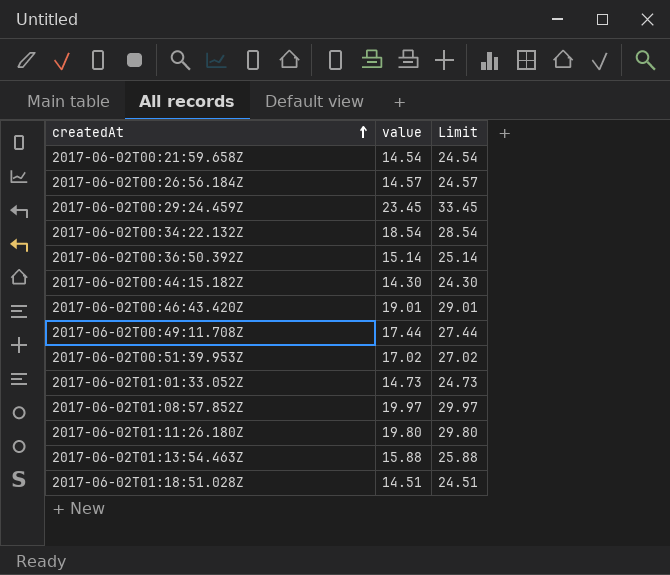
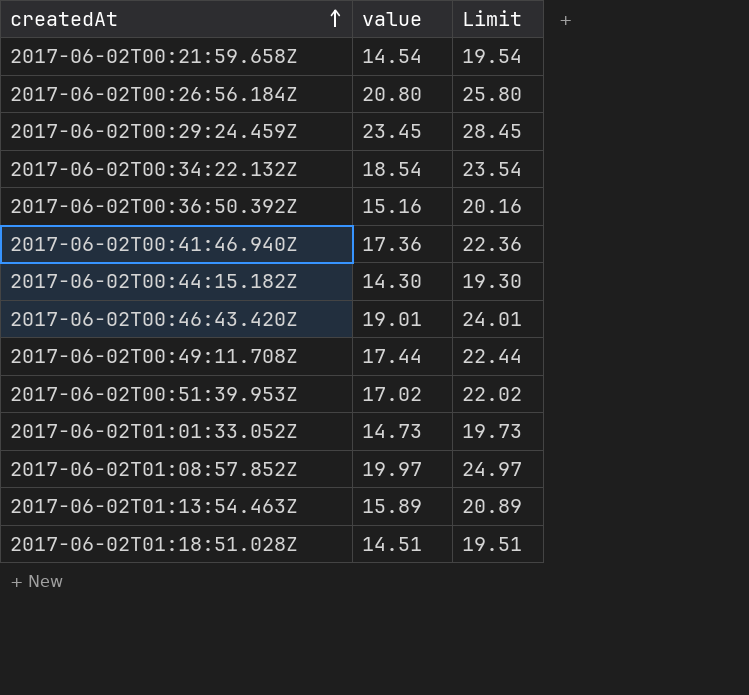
column Limit | formula: [value] + 10 -> [value] + 5
row 2017-06-02T01:11:26.180Z: 19.80 | 29.80 -> none
2017-06-02T00:26:56.184Z | value: 14.57 -> 20.80
2017-06-02T00:36:50.392Z | value: 15.14 -> 15.16
row 2017-06-02T00:41:46.940Z: none -> 17.36 | 22.36
2017-06-02T01:13:54.463Z | value: 15.88 -> 15.89

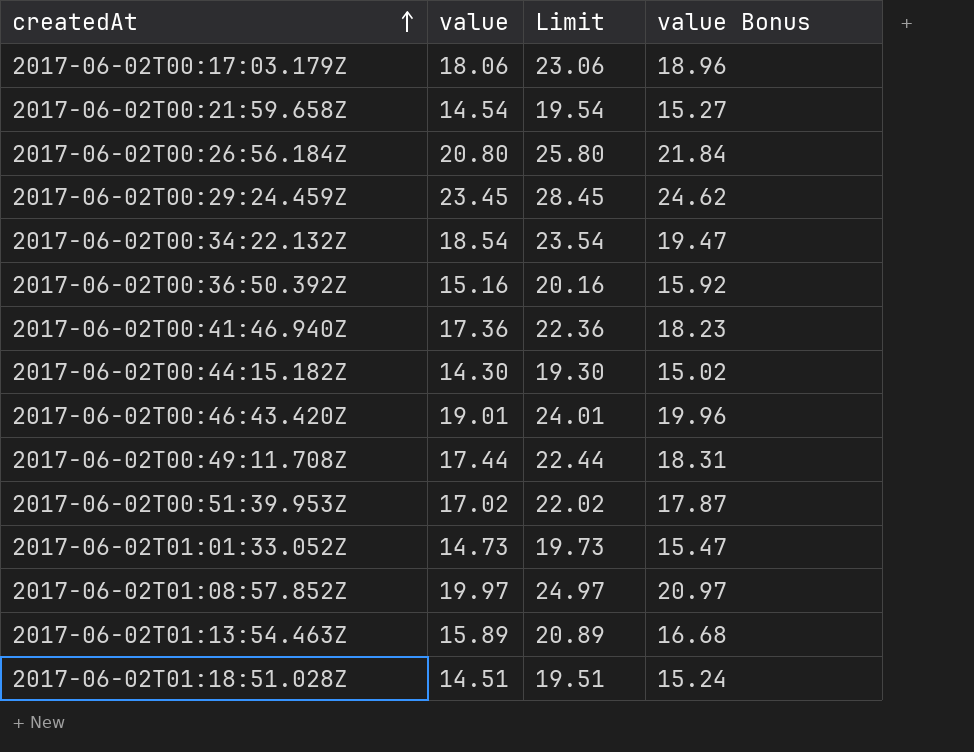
column value Bonus | formula: none -> [value] * 1.05
row 2017-06-02T00:17:03.179Z: none -> 18.06 | 23.06 | 18.96

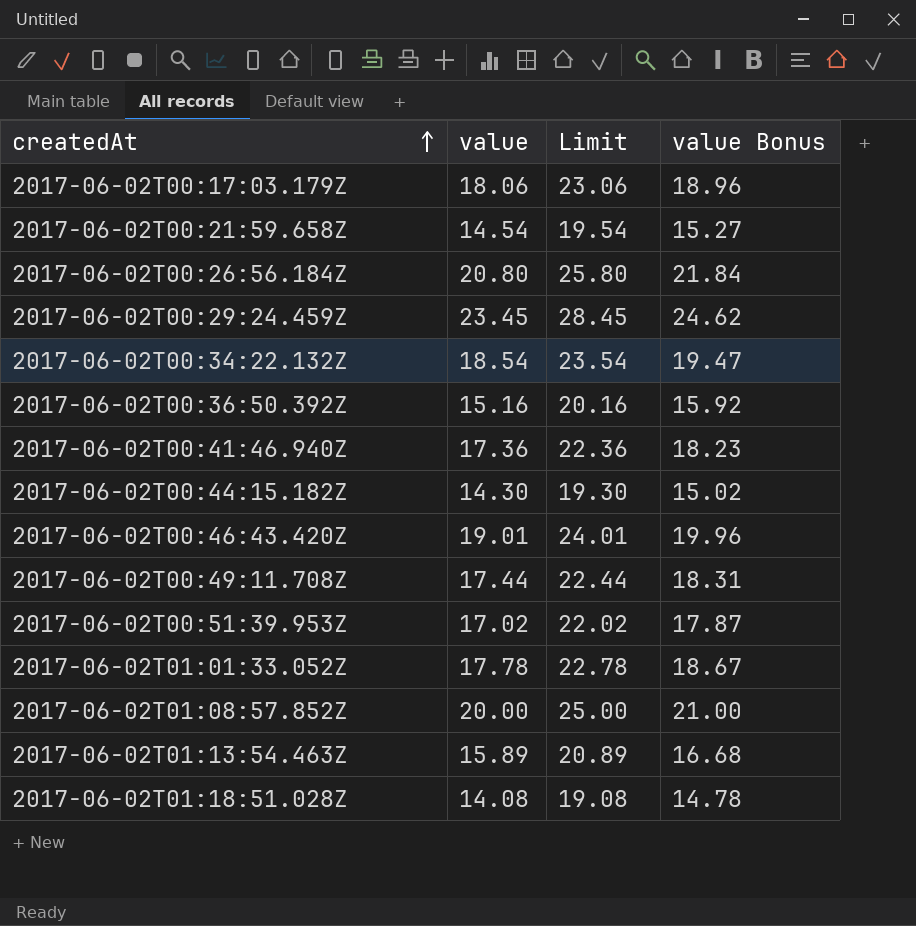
2017-06-02T01:01:33.052Z | value: 14.73 -> 17.78
2017-06-02T01:01:33.052Z | Limit: 19.73 -> 22.78
2017-06-02T01:01:33.052Z | value Bonus: 15.47 -> 18.67
2017-06-02T01:08:57.852Z | value: 19.97 -> 20.00
2017-06-02T01:08:57.852Z | Limit: 24.97 -> 25.00
2017-06-02T01:08:57.852Z | value Bonus: 20.97 -> 21.00
2017-06-02T01:18:51.028Z | value: 14.51 -> 14.08
2017-06-02T01:18:51.028Z | Limit: 19.51 -> 19.08
2017-06-02T01:18:51.028Z | value Bonus: 15.24 -> 14.78

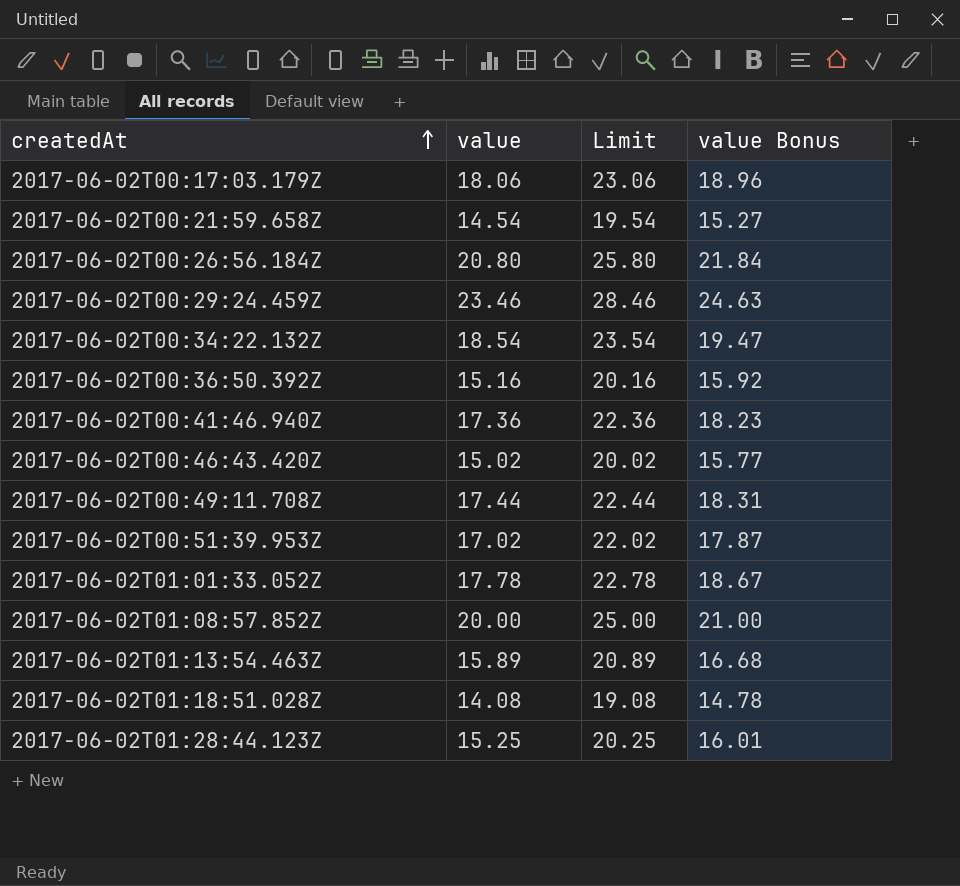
row 2017-06-02T00:44:15.182Z: 14.30 | 19.30 | 15.02 -> none
2017-06-02T00:29:24.459Z | value: 23.45 -> 23.46
2017-06-02T00:29:24.459Z | Limit: 28.45 -> 28.46
2017-06-02T00:29:24.459Z | value Bonus: 24.62 -> 24.63
2017-06-02T00:46:43.420Z | value: 19.01 -> 15.02
2017-06-02T00:46:43.420Z | Limit: 24.01 -> 20.02
2017-06-02T00:46:43.420Z | value Bonus: 19.96 -> 15.77
row 2017-06-02T01:28:44.123Z: none -> 15.25 | 20.25 | 16.01

